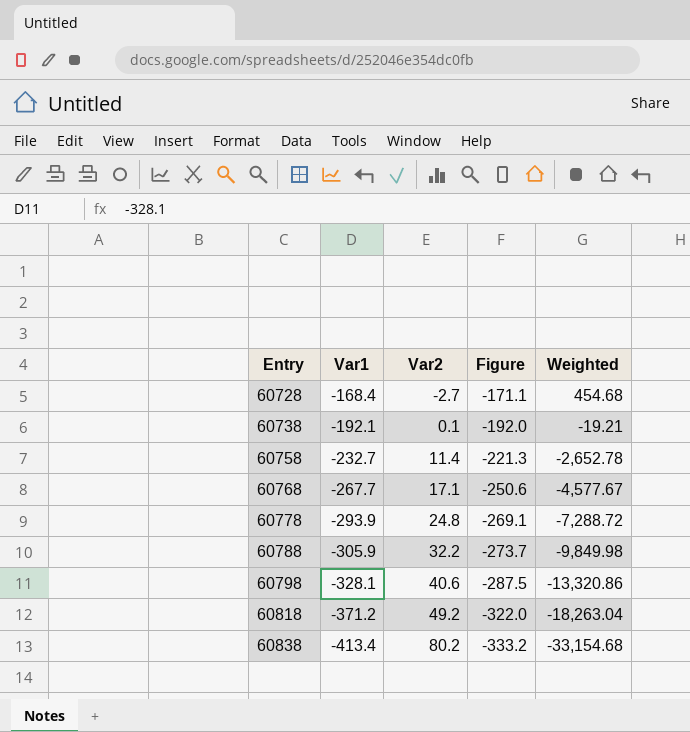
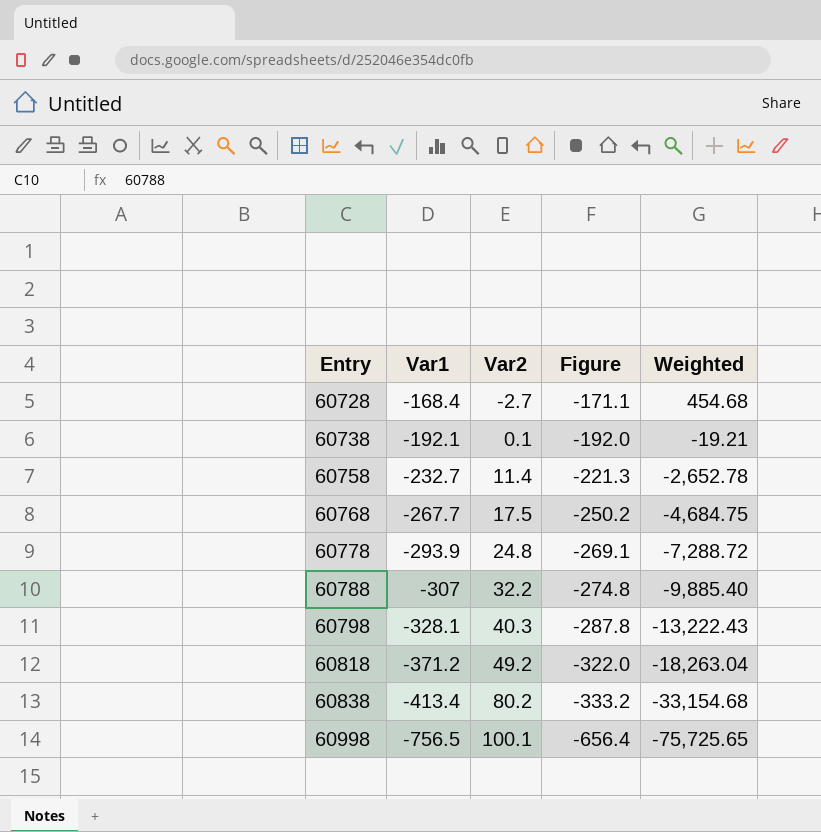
60768 | Var2: 17.1 -> 17.5
60768 | Figure: -250.6 -> -250.2
60768 | Weighted: -4,577.67 -> -4,684.75
60788 | Var1: -305.9 -> -307
60788 | Figure: -273.7 -> -274.8
60788 | Weighted: -9,849.98 -> -9,885.40
60798 | Var2: 40.6 -> 40.3
60798 | Figure: -287.5 -> -287.8
60798 | Weighted: -13,320.86 -> -13,222.43
row 60998: none -> -756.5 | 100.1 | -656.4 | -75,725.65

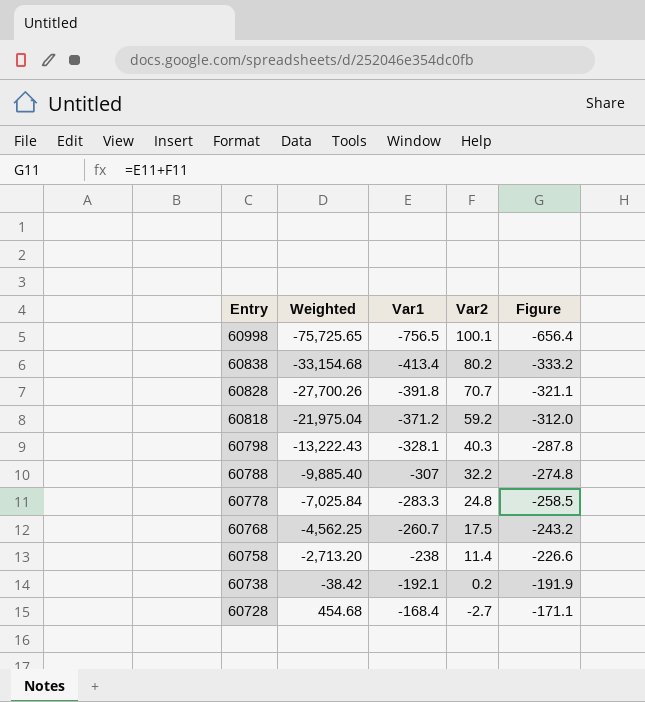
row order: Entry ascending -> Entry descending
column Weighted | position: 5 -> 2
row 60828: none -> -27,700.26 | -391.8 | 70.7 | -321.1
60818 | Weighted: -18,263.04 -> -21,975.04
60818 | Var2: 49.2 -> 59.2
60818 | Figure: -322.0 -> -312.0
60778 | Weighted: -7,288.72 -> -7,025.84
60778 | Var1: -293.9 -> -283.3
60778 | Figure: -269.1 -> -258.5
60768 | Weighted: -4,684.75 -> -4,562.25
60768 | Var1: -267.7 -> -260.7
60768 | Figure: -250.2 -> -243.2
60758 | Weighted: -2,652.78 -> -2,713.20
60758 | Var1: -232.7 -> -238
60758 | Figure: -221.3 -> -226.6
60738 | Weighted: -19.21 -> -38.42
60738 | Var2: 0.1 -> 0.2
60738 | Figure: -192.0 -> -191.9

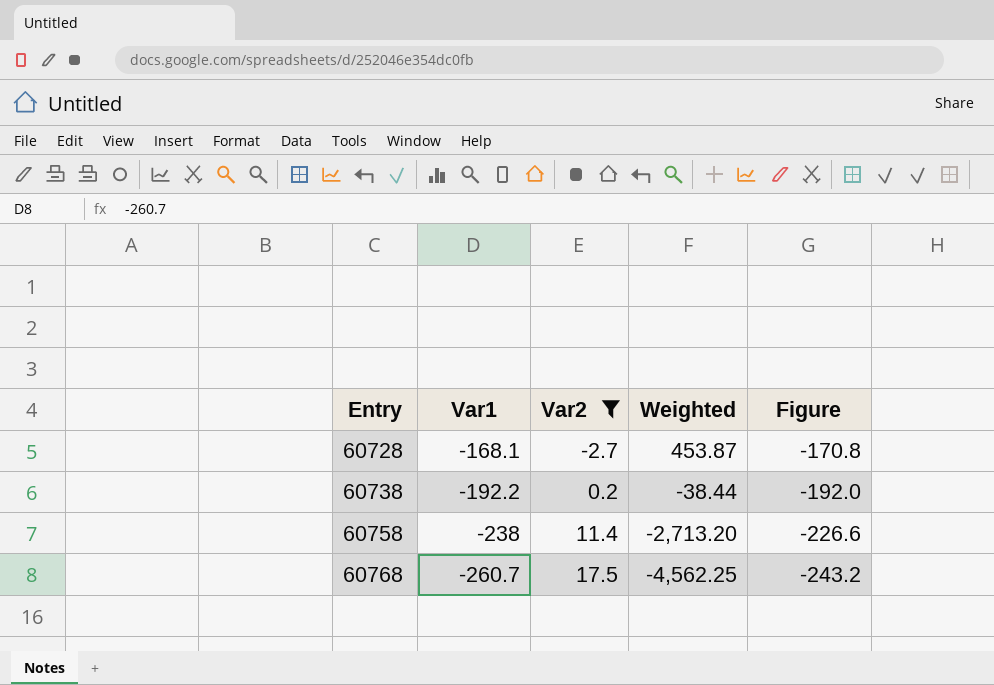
filter: none -> Var2 <= 17.5
row order: Entry descending -> Entry ascending
column Weighted | position: 2 -> 4
60728 | Var1: -168.4 -> -168.1
60728 | Weighted: 454.68 -> 453.87
60728 | Figure: -171.1 -> -170.8
60738 | Var1: -192.1 -> -192.2
60738 | Weighted: -38.42 -> -38.44
60738 | Figure: -191.9 -> -192.0

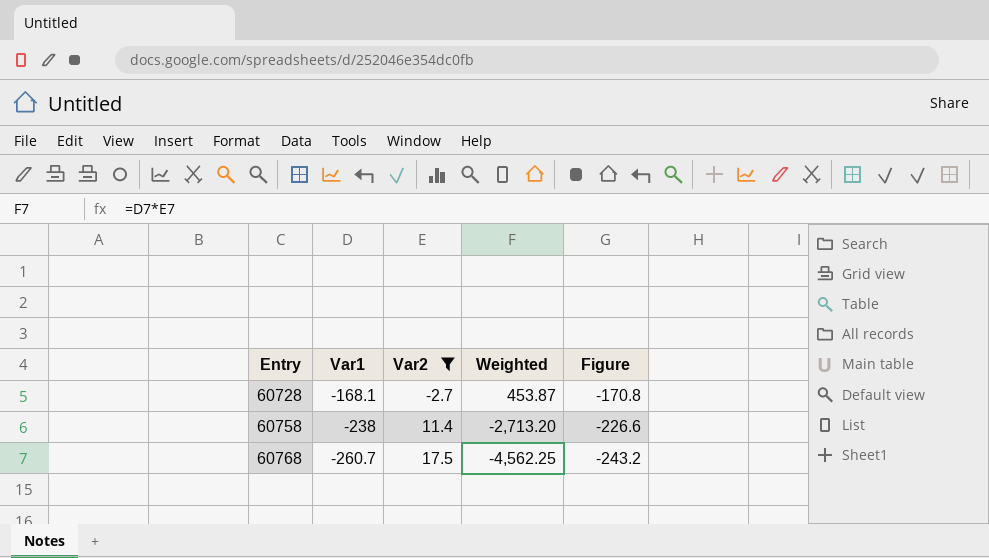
row 60738: -192.2 | 0.2 | -38.44 | -192.0 -> none

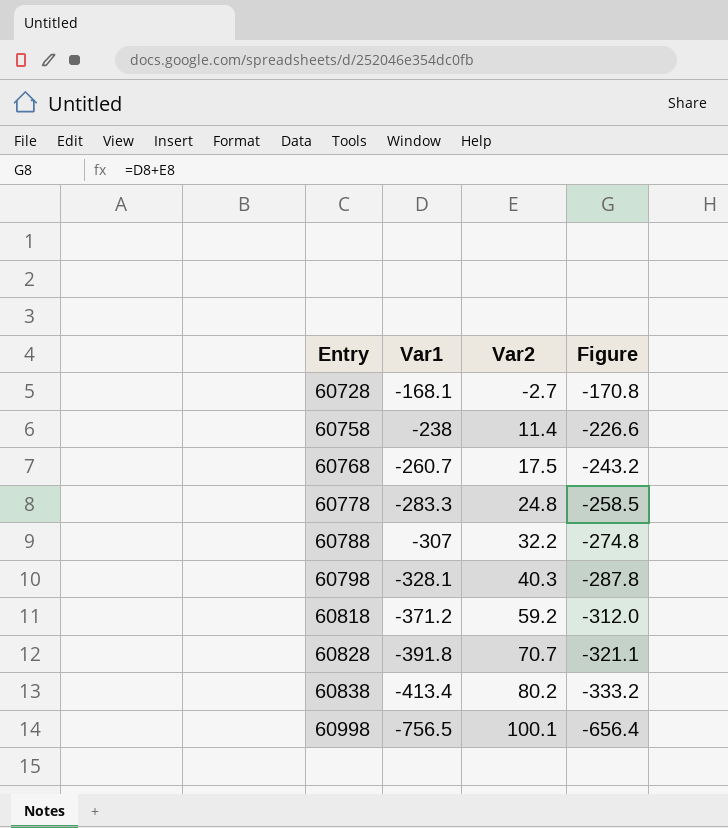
filter: Var2 <= 17.5 -> none
column Weighted | formula: [Var1] * [Var2] -> none

